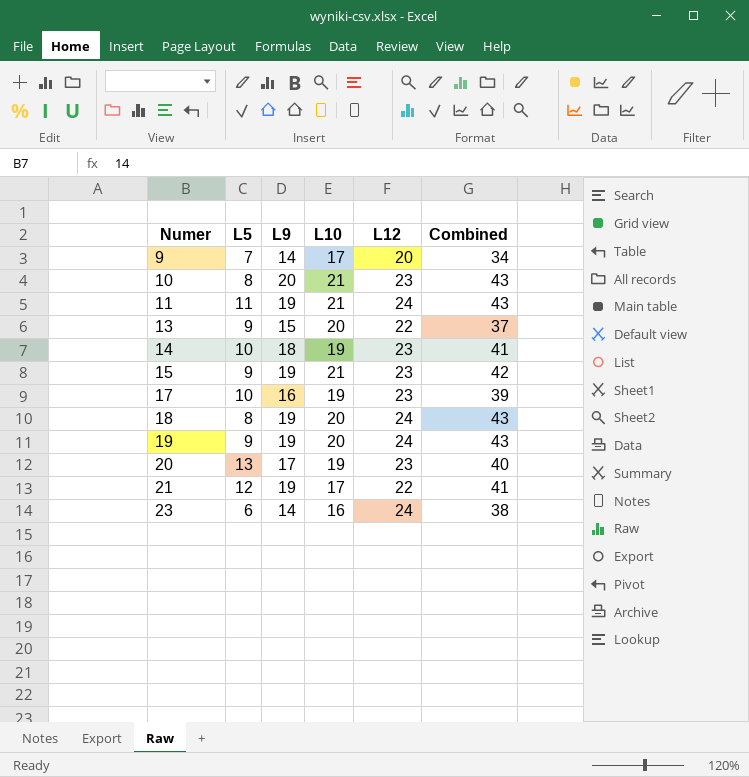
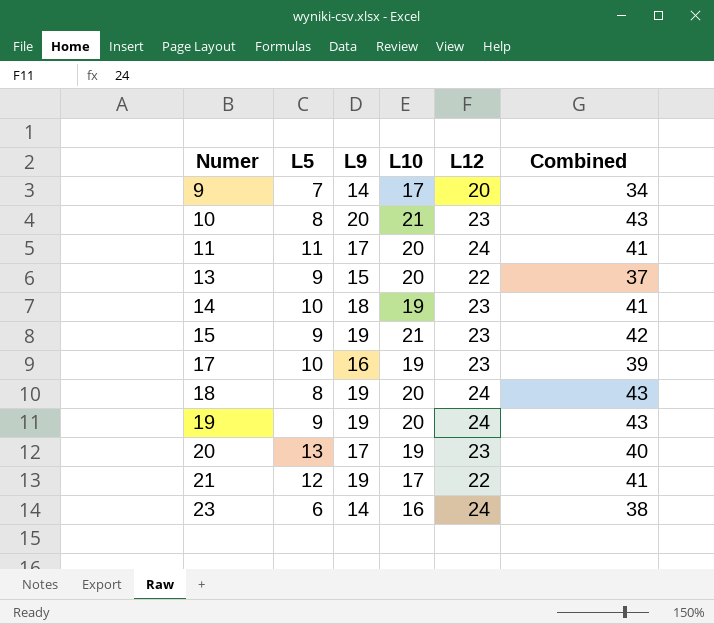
11 | L9: 19 -> 17
11 | L10: 21 -> 20
11 | Combined: 43 -> 41

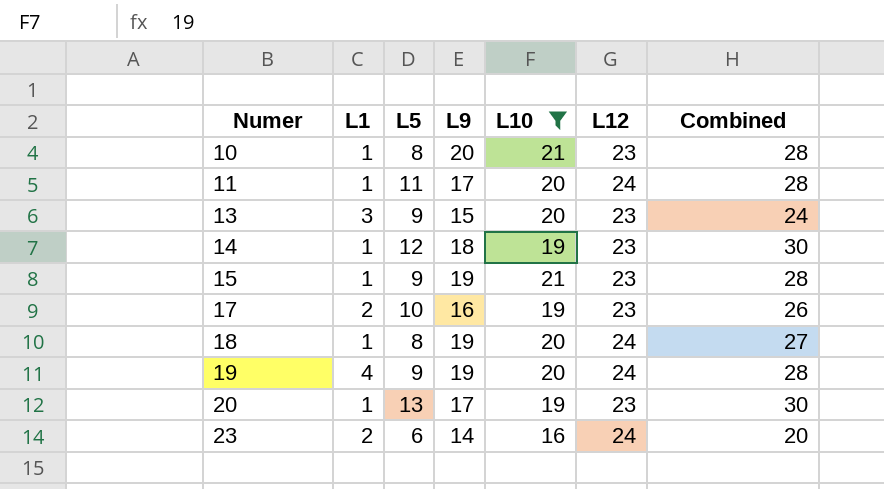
filter: none -> L10 != 17
column L1 | position: none -> 2
column Combined | formula: [L9] + [L12] -> [L5] + [L9]
13 | L12: 22 -> 23
14 | L5: 10 -> 12

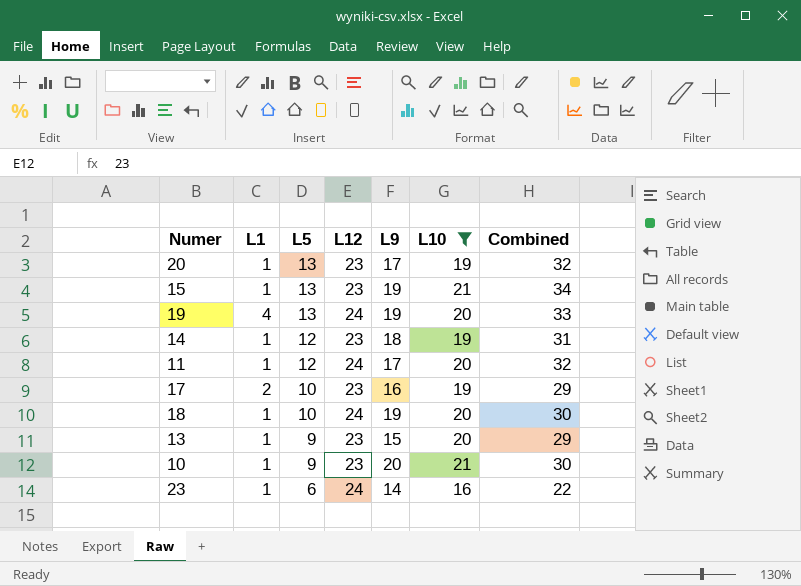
row order: Numer ascending -> L5 descending
column L12 | position: 6 -> 4
column Combined | formula: [L5] + [L9] -> [L5] + [L10]
15 | L5: 9 -> 13
19 | L5: 9 -> 13
11 | L5: 11 -> 12
18 | L5: 8 -> 10
13 | L1: 3 -> 1
10 | L5: 8 -> 9
23 | L1: 2 -> 1

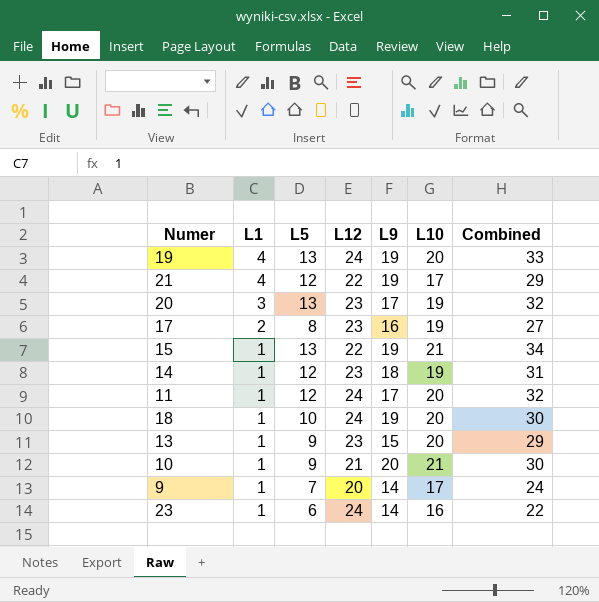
filter: L10 != 17 -> none
row order: L5 descending -> L1 descending
20 | L1: 1 -> 3
17 | L5: 10 -> 8
17 | Combined: 29 -> 27
15 | L12: 23 -> 22
10 | L12: 23 -> 21

